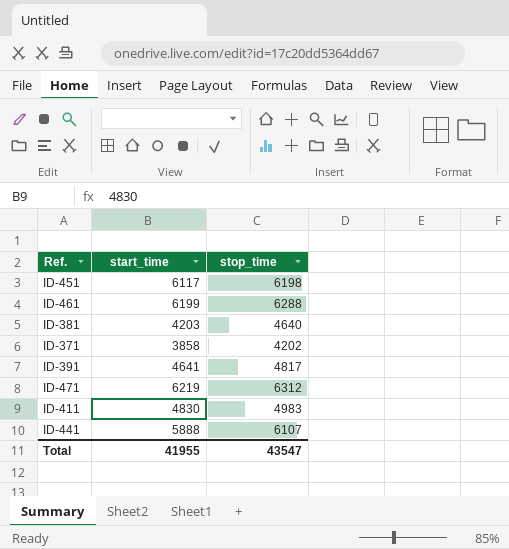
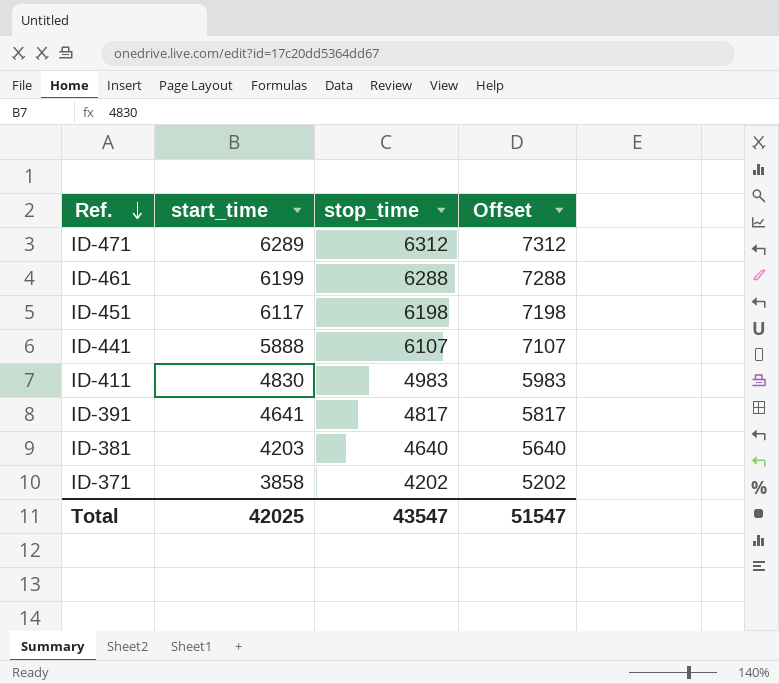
row order: none -> Ref. descending
column Offset | formula: none -> [stop_time] + 1000
ID-471 | start_time: 6219 -> 6289
Total | start_time: 41955 -> 42025

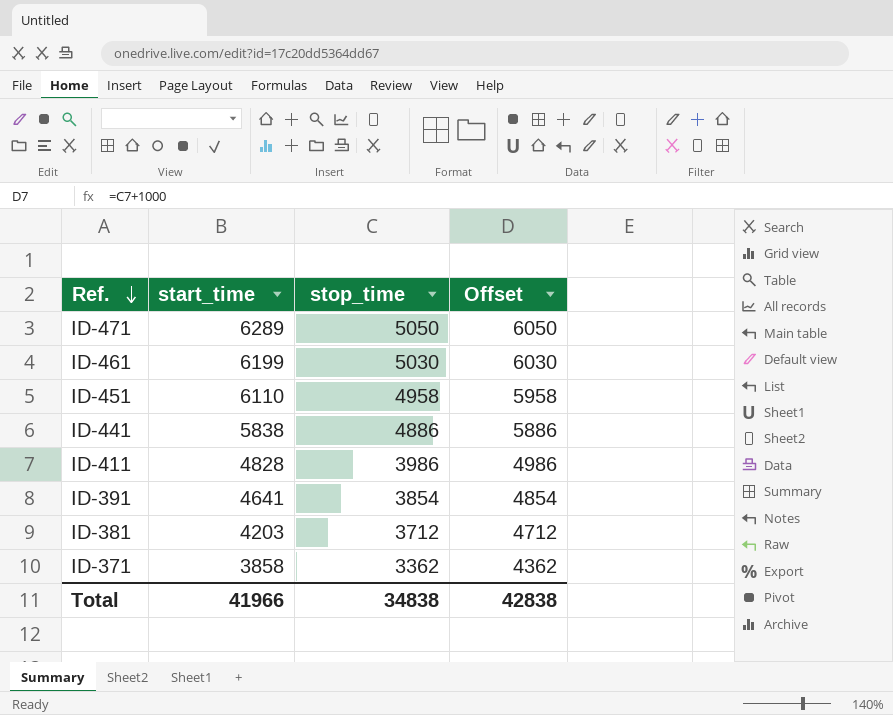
ID-471 | stop_time: 6312 -> 5050
ID-471 | Offset: 7312 -> 6050
ID-461 | stop_time: 6288 -> 5030
ID-461 | Offset: 7288 -> 6030
ID-451 | start_time: 6117 -> 6110
ID-451 | stop_time: 6198 -> 4958
ID-451 | Offset: 7198 -> 5958
ID-441 | start_time: 5888 -> 5838
ID-441 | stop_time: 6107 -> 4886
ID-441 | Offset: 7107 -> 5886
ID-411 | start_time: 4830 -> 4828
ID-411 | stop_time: 4983 -> 3986
ID-411 | Offset: 5983 -> 4986
ID-391 | stop_time: 4817 -> 3854
ID-391 | Offset: 5817 -> 4854
ID-381 | stop_time: 4640 -> 3712
ID-381 | Offset: 5640 -> 4712
ID-371 | stop_time: 4202 -> 3362
ID-371 | Offset: 5202 -> 4362
Total | start_time: 42025 -> 41966
Total | stop_time: 43547 -> 34838
Total | Offset: 51547 -> 42838

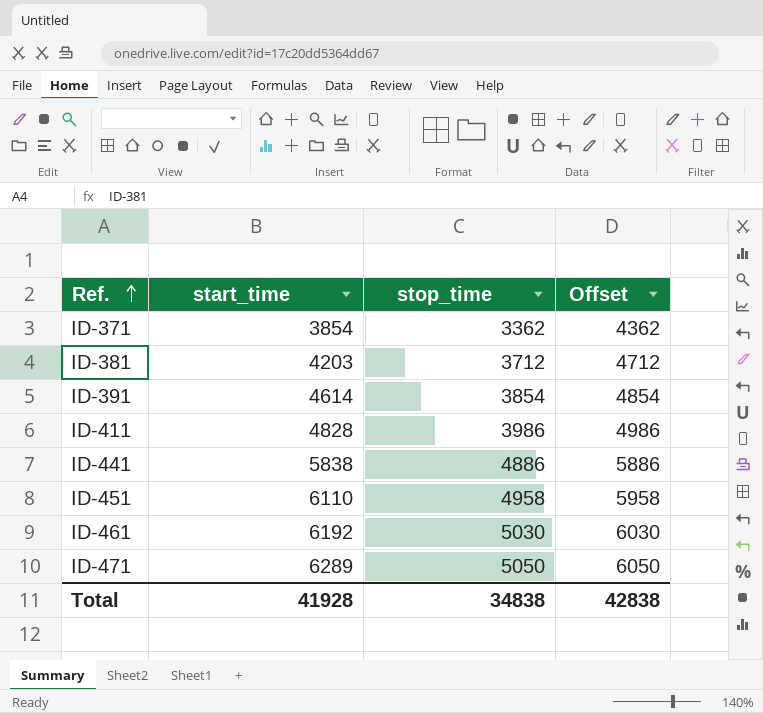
row order: Ref. descending -> Ref. ascending
ID-371 | start_time: 3858 -> 3854
ID-391 | start_time: 4641 -> 4614
ID-461 | start_time: 6199 -> 6192
Total | start_time: 41966 -> 41928

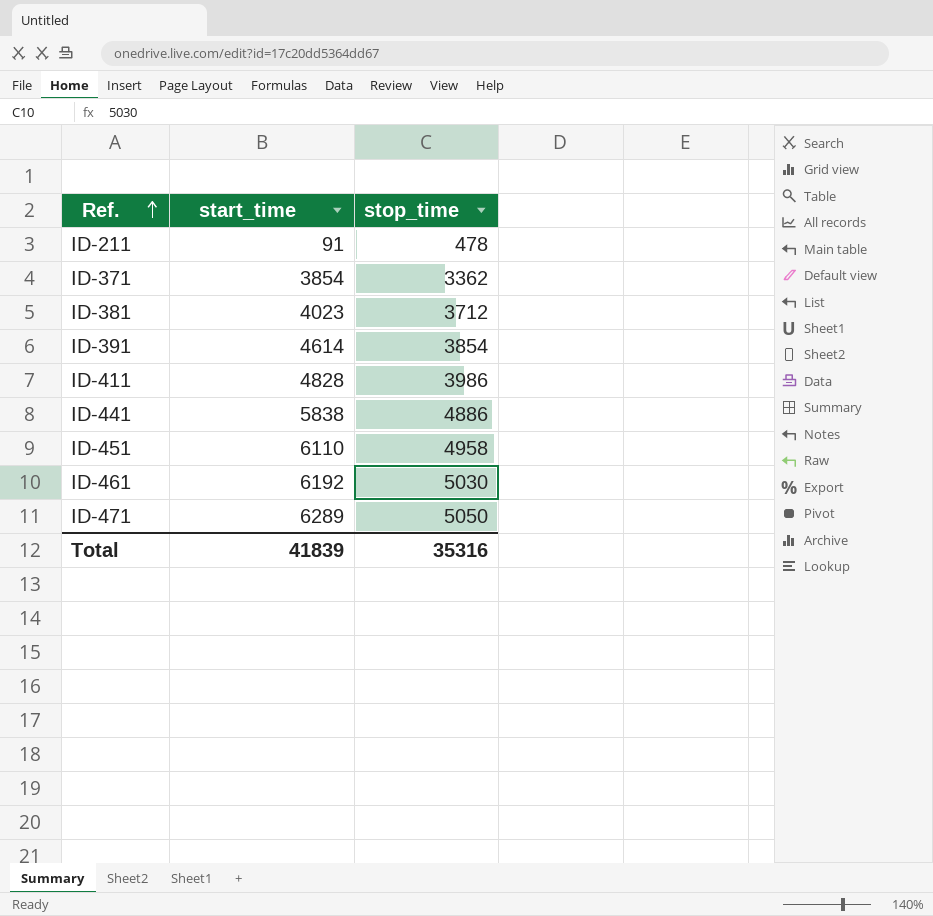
column Offset | formula: [stop_time] + 1000 -> none
row ID-211: none -> 91 | 478
ID-381 | start_time: 4203 -> 4023
Total | start_time: 41928 -> 41839
Total | stop_time: 34838 -> 35316

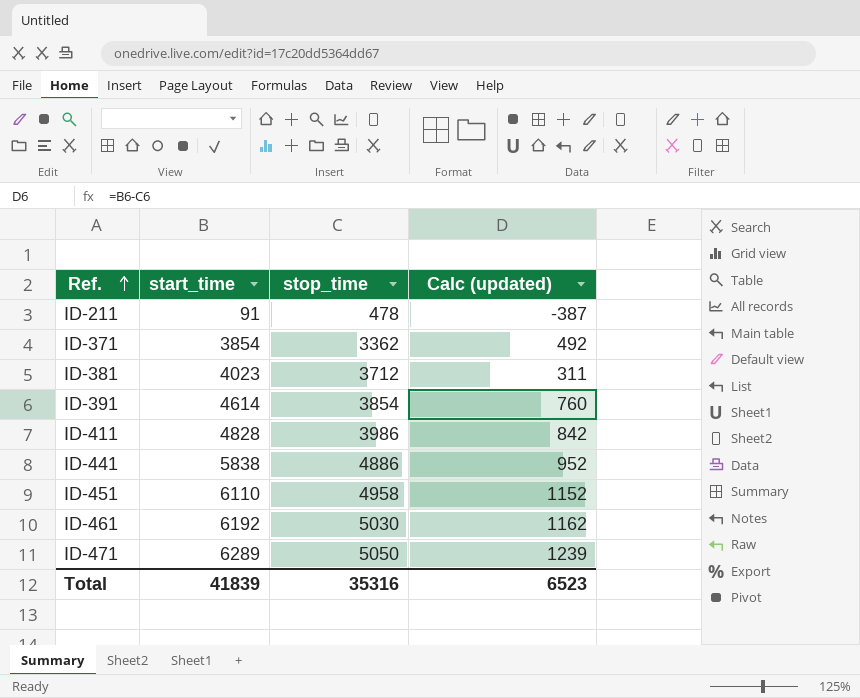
column Calc (updated) | formula: none -> [start_time] - [stop_time]

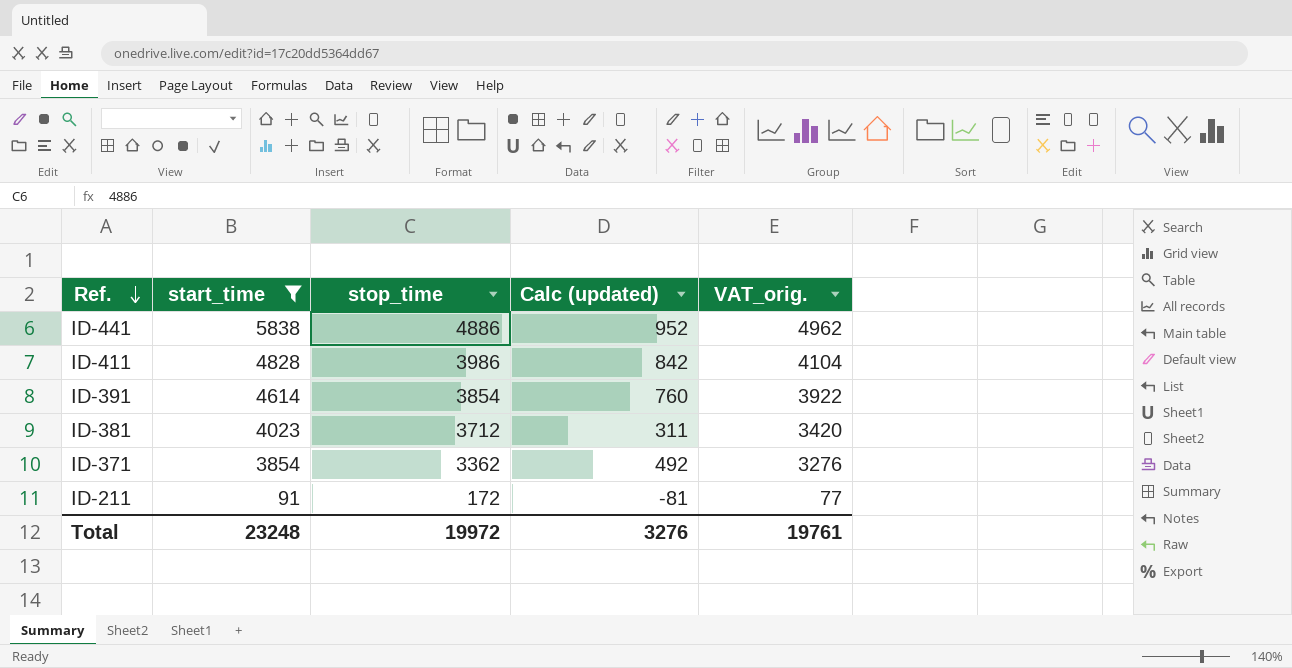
filter: none -> start_time <= 5838
row order: Ref. ascending -> Ref. descending
column VAT_orig. | formula: none -> [start_time] * 0.85
ID-211 | stop_time: 478 -> 172
ID-211 | Calc (updated): -387 -> -81
Total | start_time: 41839 -> 23248
Total | stop_time: 35316 -> 19972
Total | Calc (updated): 6523 -> 3276

